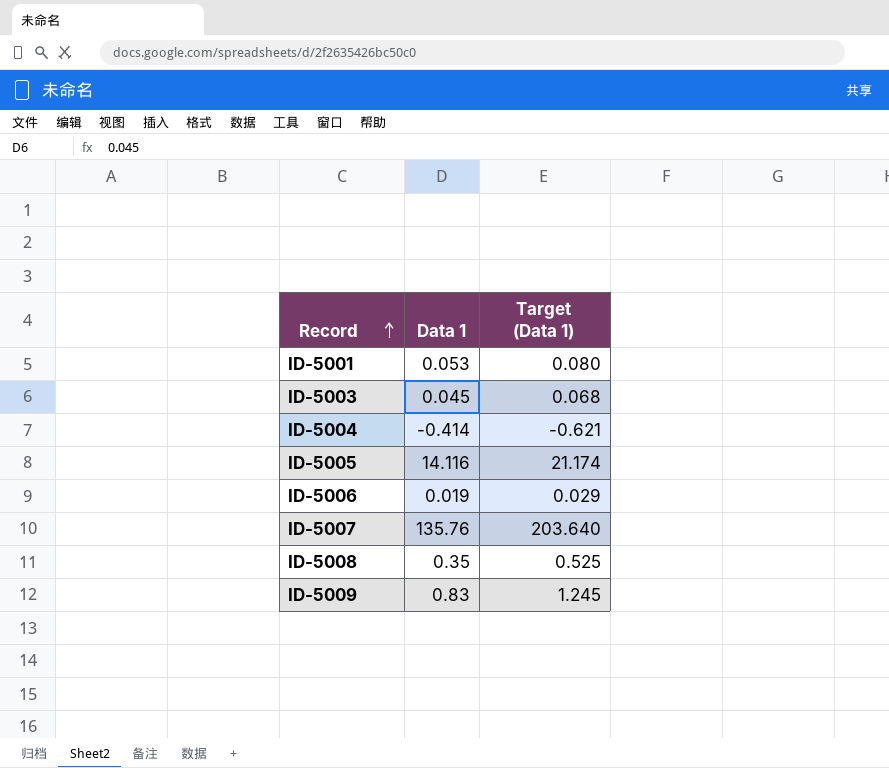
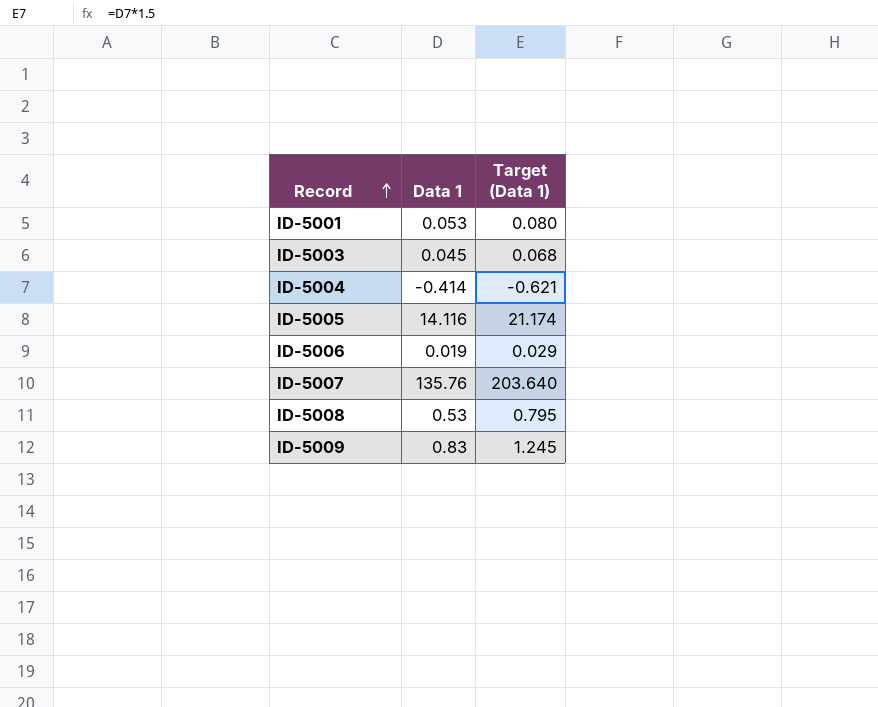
ID-5008 | Data 1: 0.35 -> 0.53
ID-5008 | Target (Data 1): 0.525 -> 0.795

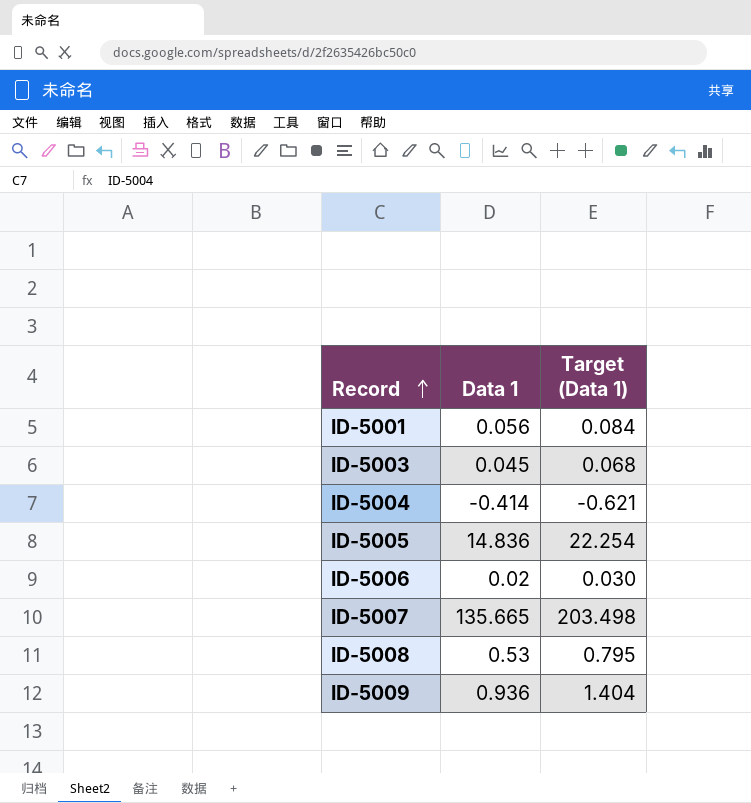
ID-5001 | Data 1: 0.053 -> 0.056
ID-5001 | Target (Data 1): 0.080 -> 0.084
ID-5005 | Data 1: 14.116 -> 14.836
ID-5005 | Target (Data 1): 21.174 -> 22.254
ID-5006 | Data 1: 0.019 -> 0.02
ID-5006 | Target (Data 1): 0.029 -> 0.030
ID-5007 | Data 1: 135.76 -> 135.665
ID-5007 | Target (Data 1): 203.640 -> 203.498
ID-5009 | Data 1: 0.83 -> 0.936
ID-5009 | Target (Data 1): 1.245 -> 1.404

